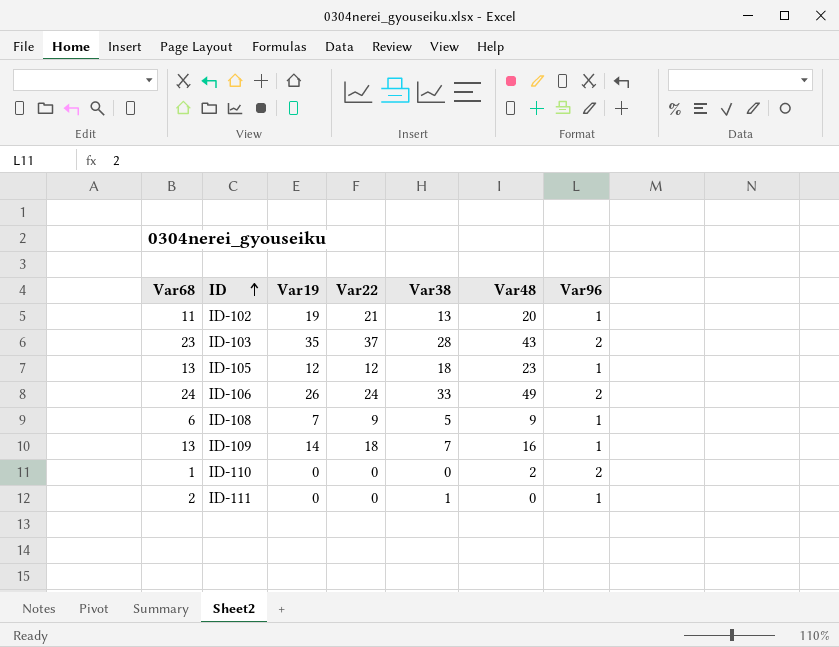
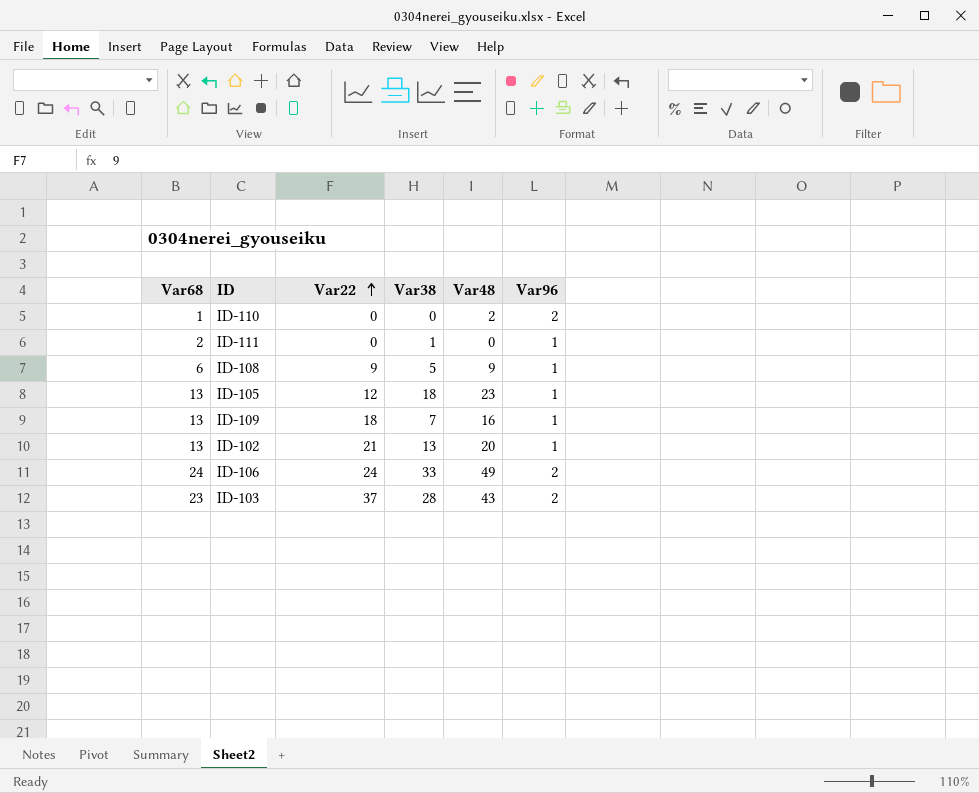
row order: ID ascending -> Var22 ascending
column Var19 | position: 3 -> none
ID-102 | Var68: 11 -> 13

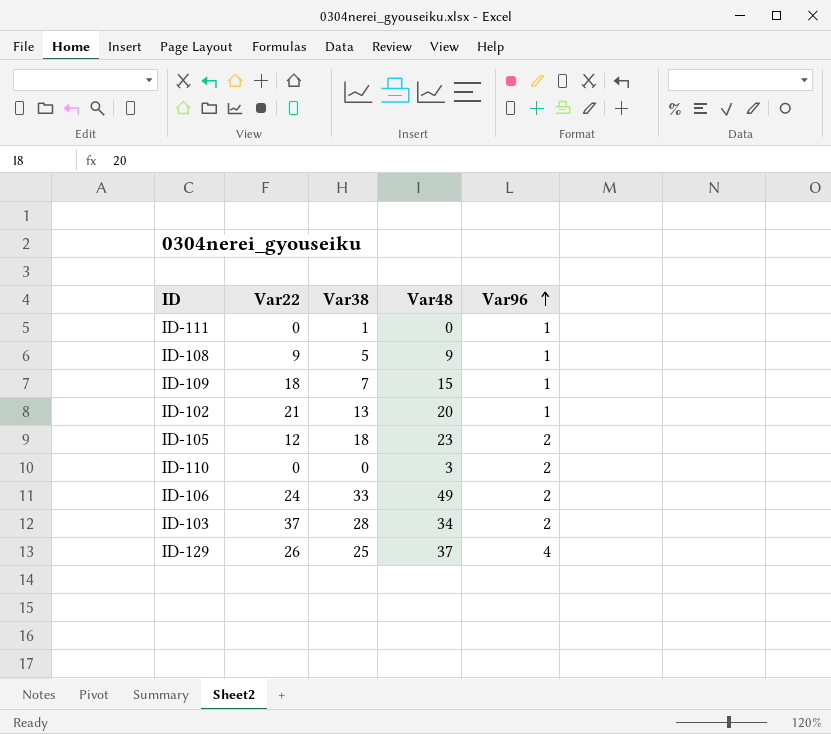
row order: Var22 ascending -> Var96 ascending
column Var68 | position: 1 -> none
ID-109 | Var48: 16 -> 15
ID-105 | Var96: 1 -> 2
ID-110 | Var48: 2 -> 3
ID-103 | Var48: 43 -> 34
row ID-129: none -> 26 | 25 | 37 | 4

